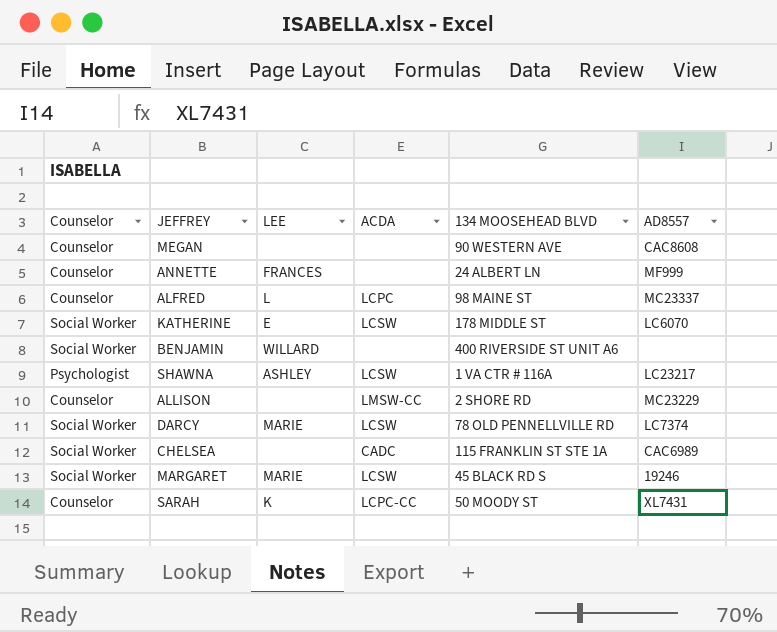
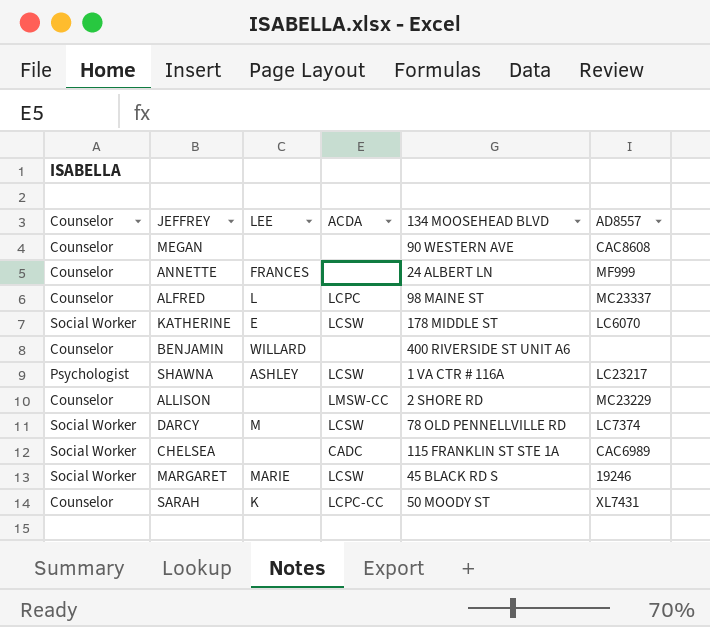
BENJAMIN | Counselor: Social Worker -> Counselor
DARCY | LEE: MARIE -> M

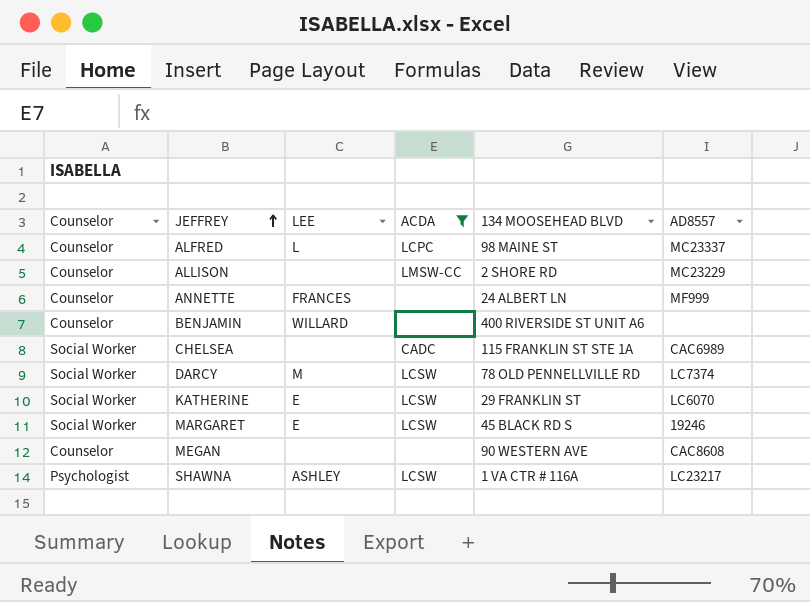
filter: none -> ACDA != LCPC-CC
row order: none -> JEFFREY ascending
KATHERINE | 134 MOOSEHEAD BLVD: 178 MIDDLE ST -> 29 FRANKLIN ST
MARGARET | LEE: MARIE -> E

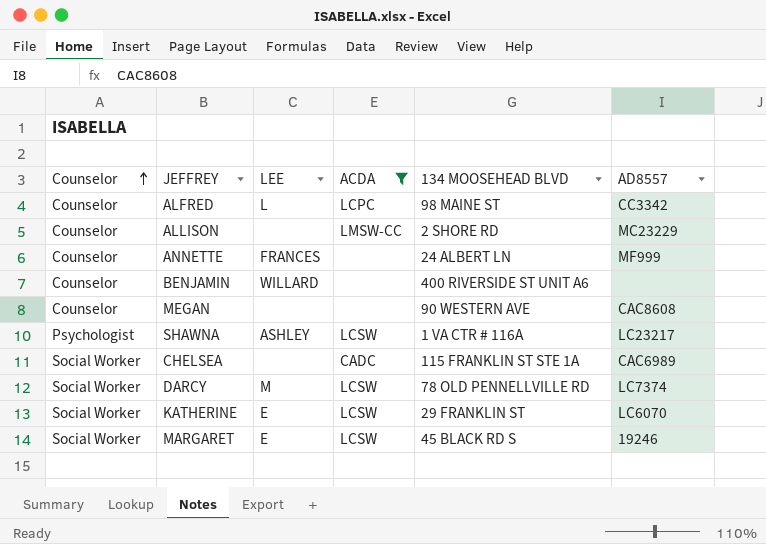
row order: JEFFREY ascending -> Counselor ascending
ALFRED | AD8557: MC23337 -> CC3342

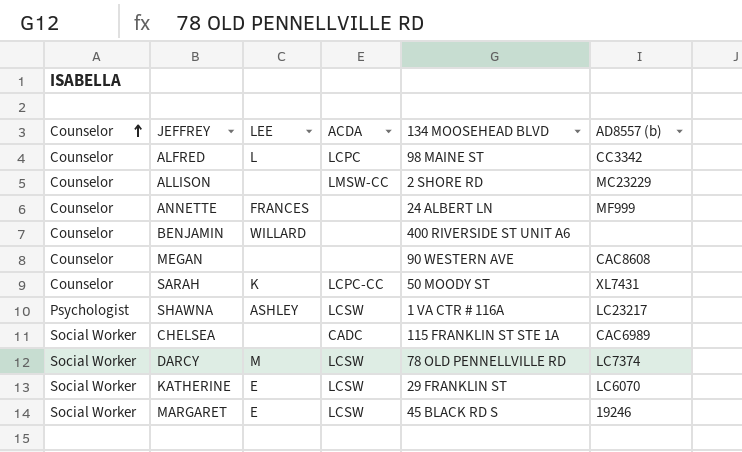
filter: ACDA != LCPC-CC -> none
column name: AD8557 -> AD8557 (b)

